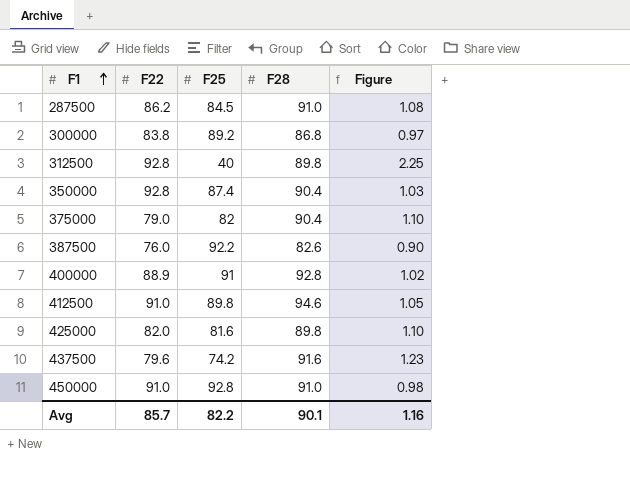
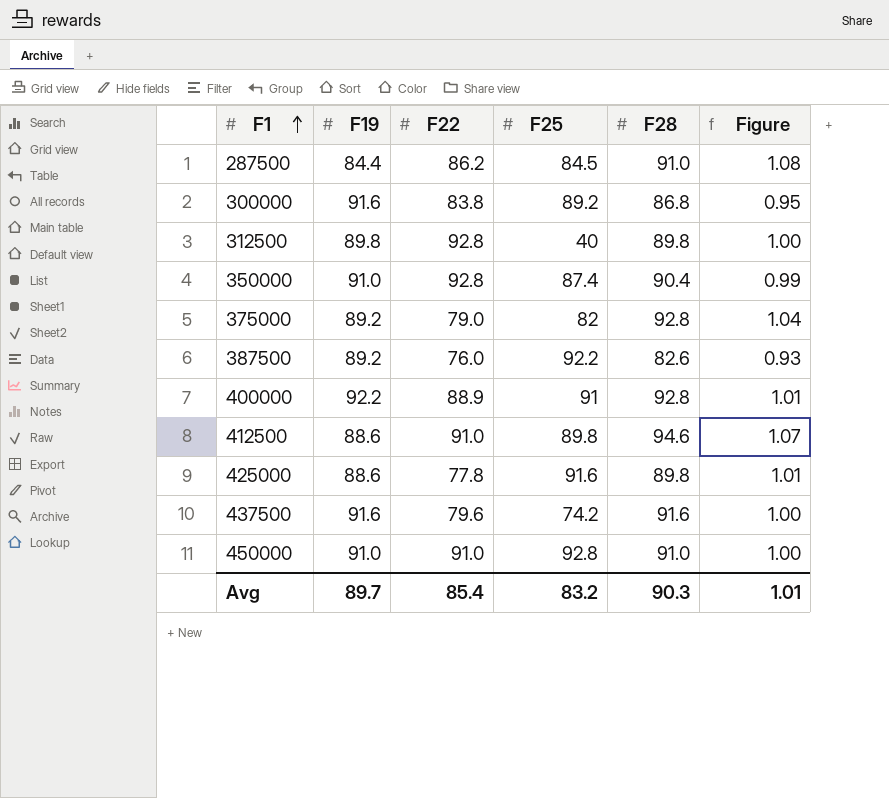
column F19 | position: none -> 2
column Figure | formula: [F28] / [F25] -> [F28] / [F19]
375000 | F28: 90.4 -> 92.8
425000 | F22: 82.0 -> 77.8
425000 | F25: 81.6 -> 91.6
Avg | F22: 85.7 -> 85.4
Avg | F25: 82.2 -> 83.2
Avg | F28: 90.1 -> 90.3
Avg | Figure: 1.16 -> 1.01

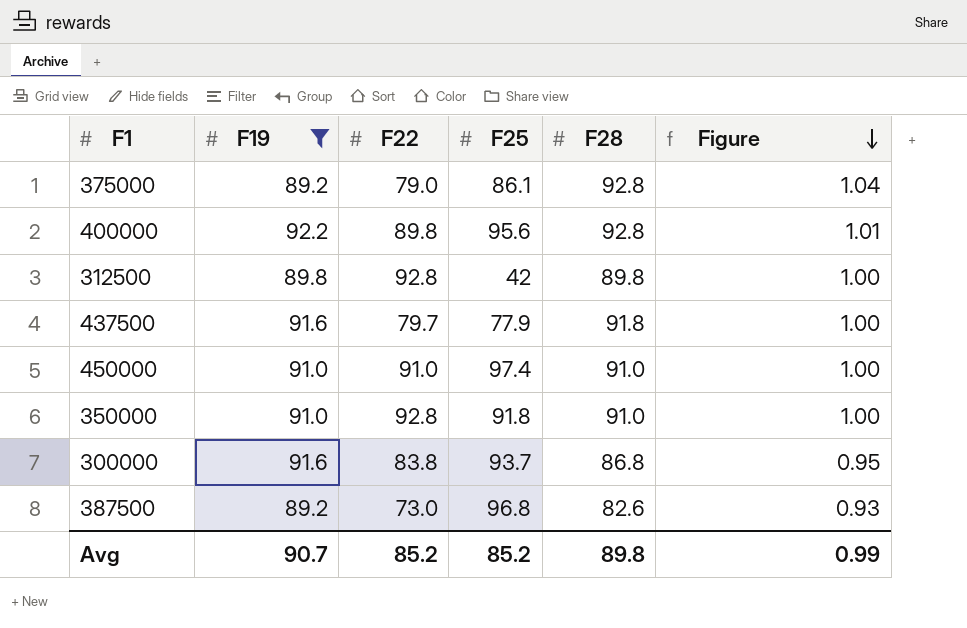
filter: none -> F19 >= 89.2
row order: F1 ascending -> Figure descending
375000 | F25: 82 -> 86.1
400000 | F22: 88.9 -> 89.8
400000 | F25: 91 -> 95.6
312500 | F25: 40 -> 42
437500 | F22: 79.6 -> 79.7
437500 | F25: 74.2 -> 77.9
437500 | F28: 91.6 -> 91.8
450000 | F25: 92.8 -> 97.4
350000 | F25: 87.4 -> 91.8
350000 | F28: 90.4 -> 91.0
350000 | Figure: 0.99 -> 1.00
300000 | F25: 89.2 -> 93.7
387500 | F22: 76.0 -> 73.0
387500 | F25: 92.2 -> 96.8
Avg | F19: 89.7 -> 90.7
Avg | F22: 85.4 -> 85.2
Avg | F25: 83.2 -> 85.2
Avg | F28: 90.3 -> 89.8
Avg | Figure: 1.01 -> 0.99

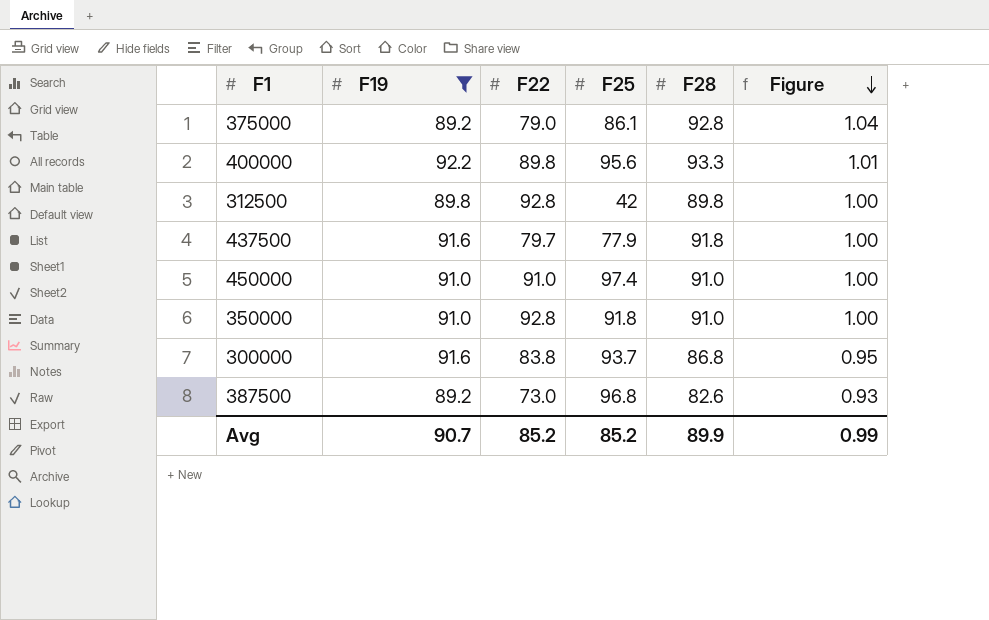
400000 | F28: 92.8 -> 93.3
Avg | F28: 89.8 -> 89.9

